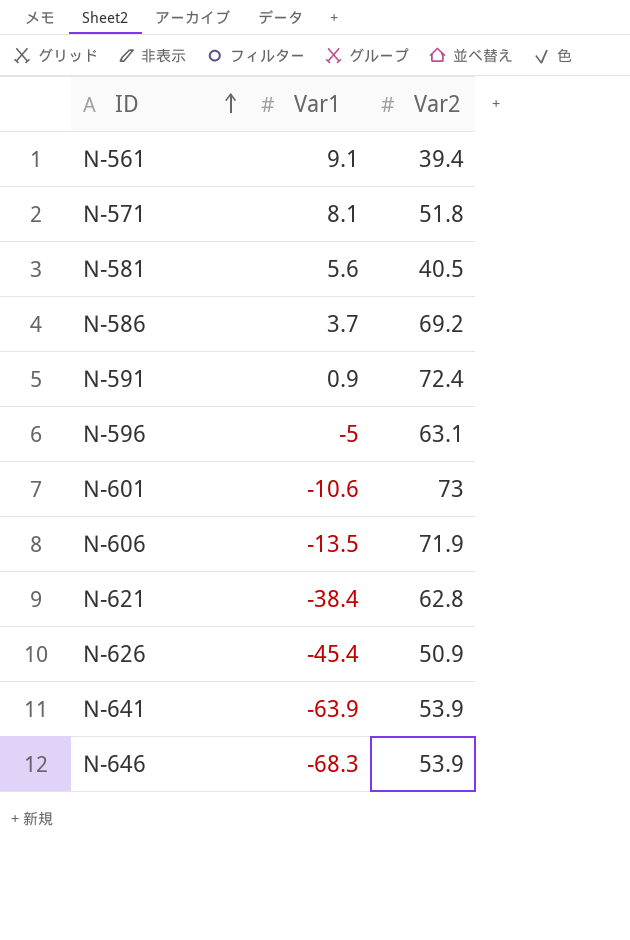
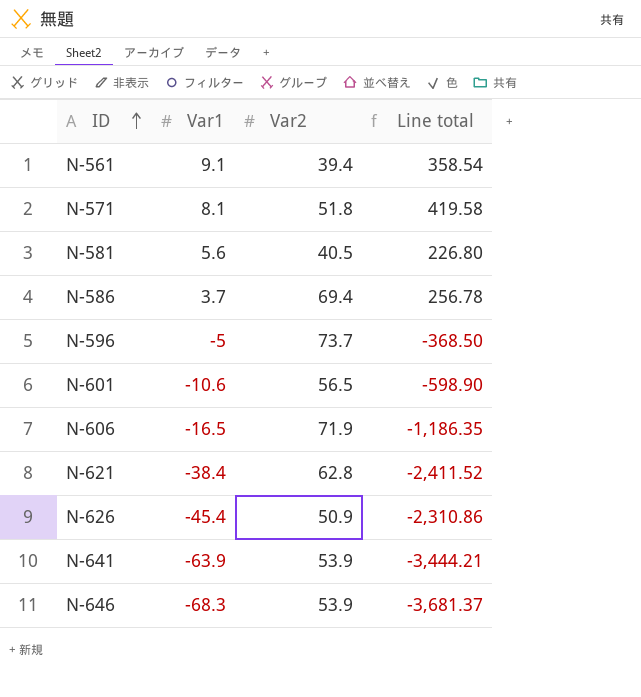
column Line total | formula: none -> [Var1] * [Var2]
row N-591: 0.9 | 72.4 -> none
N-586 | Var2: 69.2 -> 69.4
N-596 | Var2: 63.1 -> 73.7
N-601 | Var2: 73 -> 56.5
N-606 | Var1: -13.5 -> -16.5

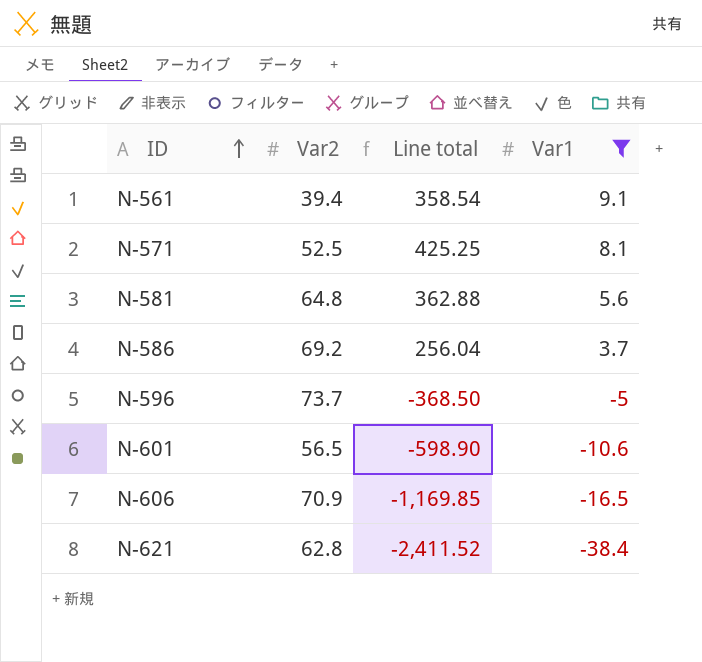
filter: none -> Var1 >= -38.4
column Var1 | position: 2 -> 4
N-571 | Var2: 51.8 -> 52.5
N-571 | Line total: 419.58 -> 425.25
N-581 | Var2: 40.5 -> 64.8
N-581 | Line total: 226.80 -> 362.88
N-586 | Var2: 69.4 -> 69.2
N-586 | Line total: 256.78 -> 256.04
N-606 | Var2: 71.9 -> 70.9
N-606 | Line total: -1,186.35 -> -1,169.85

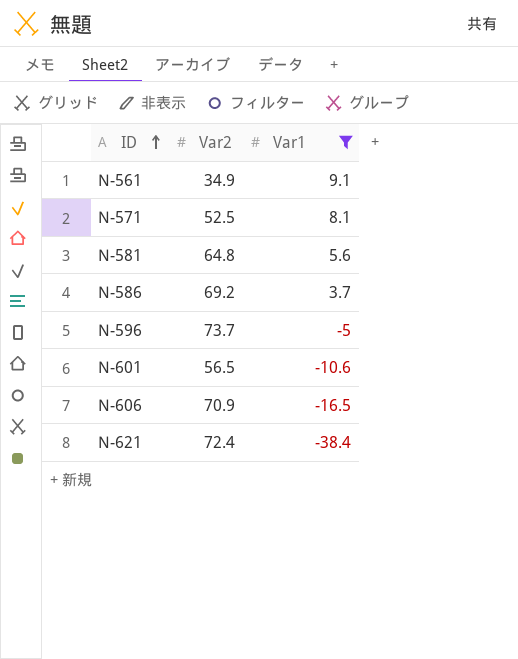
column Line total | formula: [Var2] * [Var1] -> none
N-561 | Var2: 39.4 -> 34.9
N-621 | Var2: 62.8 -> 72.4

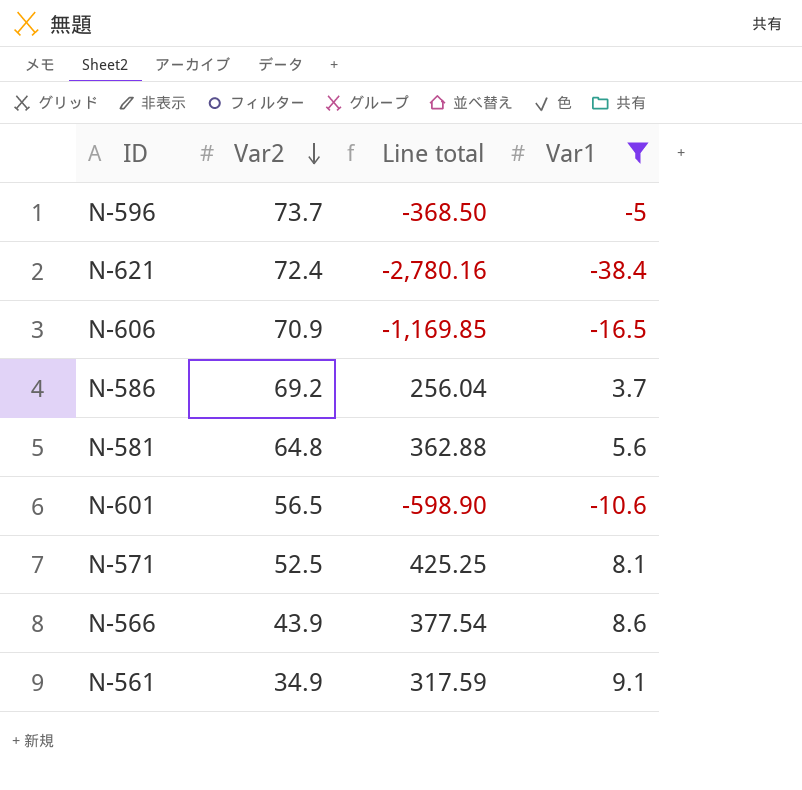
row order: ID ascending -> Var2 descending
column Line total | formula: none -> [Var2] * [Var1]
row N-566: none -> 43.9 | 377.54 | 8.6

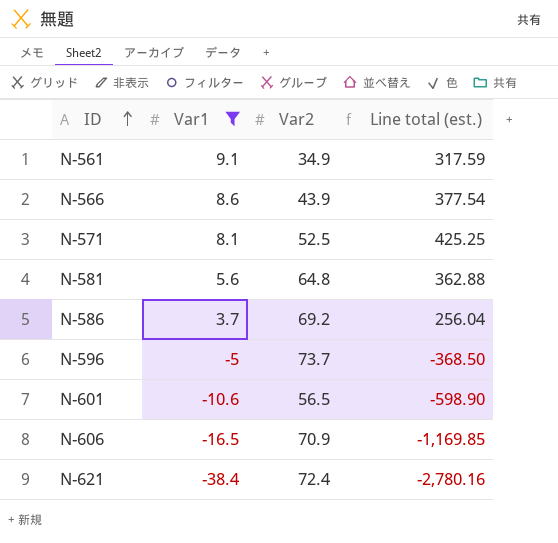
row order: Var2 descending -> ID ascending
column Var1 | position: 4 -> 2
column name: Line total -> Line total (est.)

